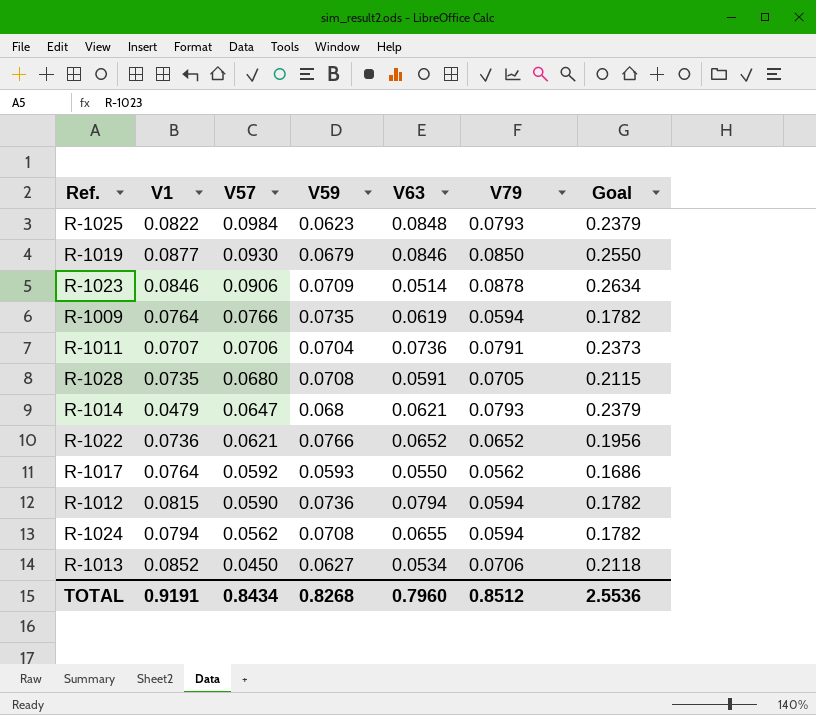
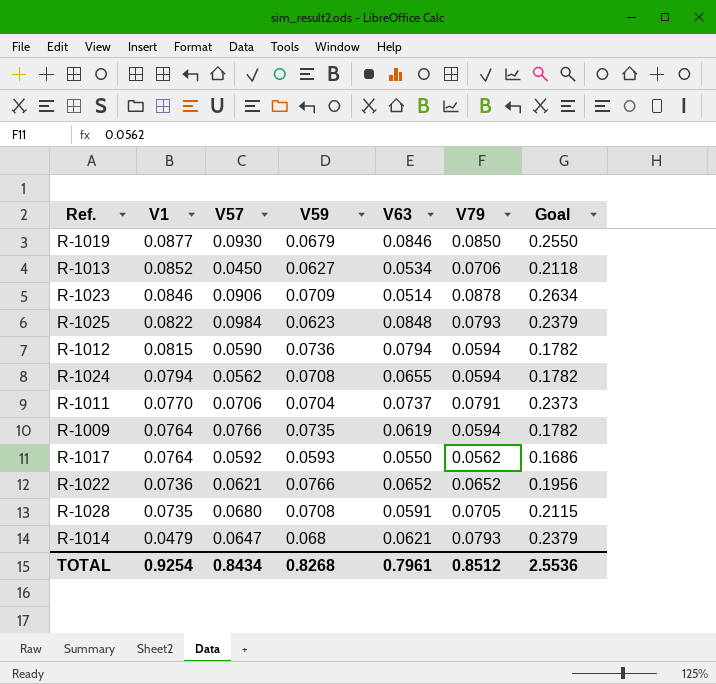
row order: V57 descending -> V1 descending
R-1011 | V1: 0.0707 -> 0.0770
R-1011 | V63: 0.0736 -> 0.0737
TOTAL | V1: 0.9191 -> 0.9254
TOTAL | V63: 0.7960 -> 0.7961

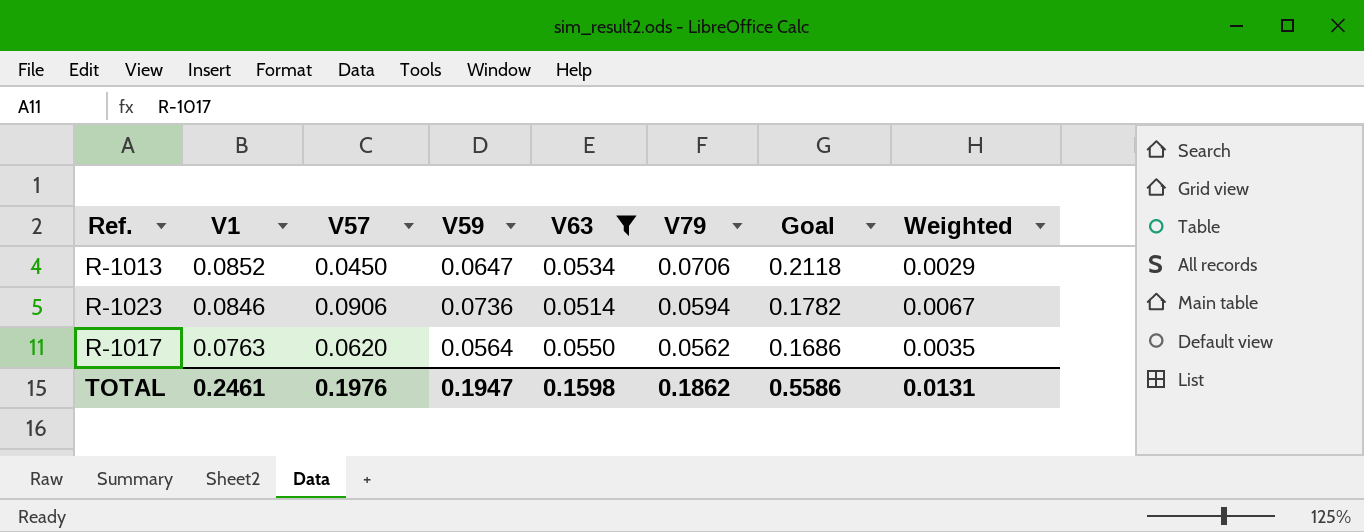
filter: none -> V63 <= 0.0550
column Weighted | formula: none -> [V57] * [V59]
R-1013 | V59: 0.0627 -> 0.0647
R-1023 | V59: 0.0709 -> 0.0736
R-1023 | V79: 0.0878 -> 0.0594
R-1023 | Goal: 0.2634 -> 0.1782
R-1017 | V1: 0.0764 -> 0.0763
R-1017 | V57: 0.0592 -> 0.0620
R-1017 | V59: 0.0593 -> 0.0564
TOTAL | V1: 0.9254 -> 0.2461
TOTAL | V57: 0.8434 -> 0.1976
TOTAL | V59: 0.8268 -> 0.1947
TOTAL | V63: 0.7961 -> 0.1598
TOTAL | V79: 0.8512 -> 0.1862
TOTAL | Goal: 2.5536 -> 0.5586

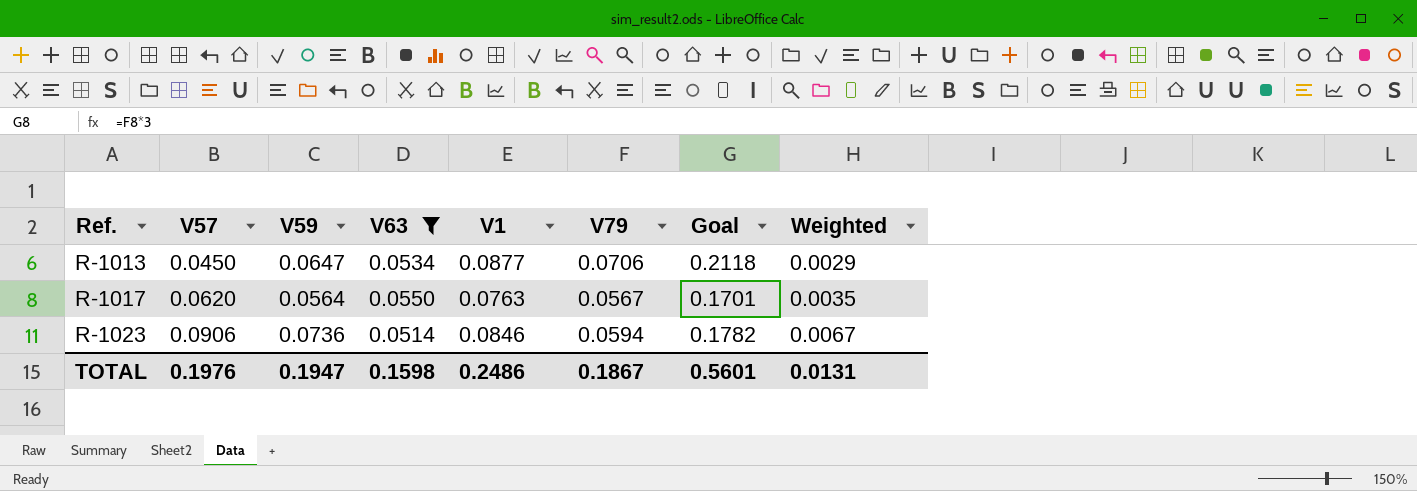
row order: V1 descending -> Ref. ascending
column V1 | position: 2 -> 5
R-1013 | V1: 0.0852 -> 0.0877
R-1017 | V79: 0.0562 -> 0.0567
R-1017 | Goal: 0.1686 -> 0.1701
TOTAL | V1: 0.2461 -> 0.2486
TOTAL | V79: 0.1862 -> 0.1867
TOTAL | Goal: 0.5586 -> 0.5601

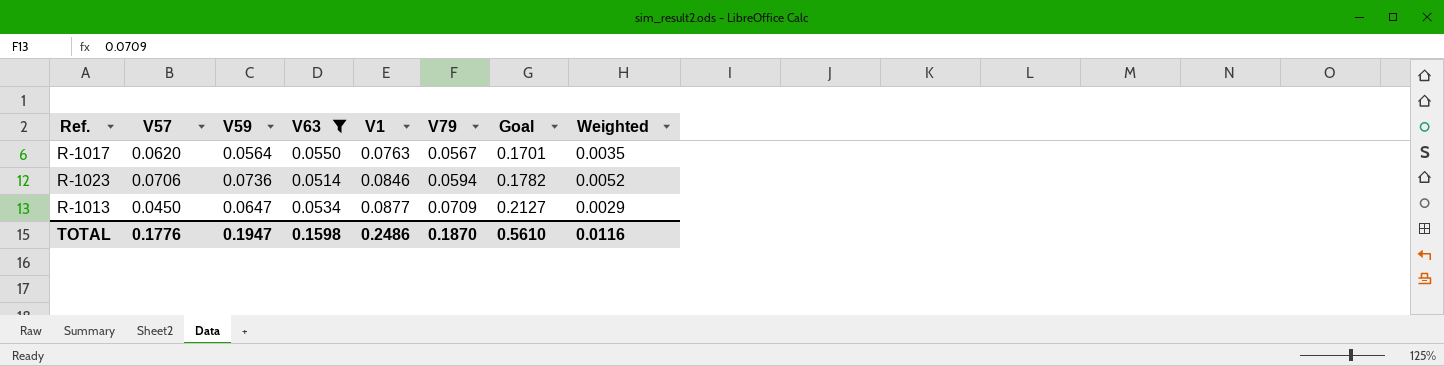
row order: Ref. ascending -> V1 ascending
R-1023 | V57: 0.0906 -> 0.0706
R-1023 | Weighted: 0.0067 -> 0.0052
R-1013 | V79: 0.0706 -> 0.0709
R-1013 | Goal: 0.2118 -> 0.2127
TOTAL | V57: 0.1976 -> 0.1776
TOTAL | V79: 0.1867 -> 0.1870
TOTAL | Goal: 0.5601 -> 0.5610
TOTAL | Weighted: 0.0131 -> 0.0116

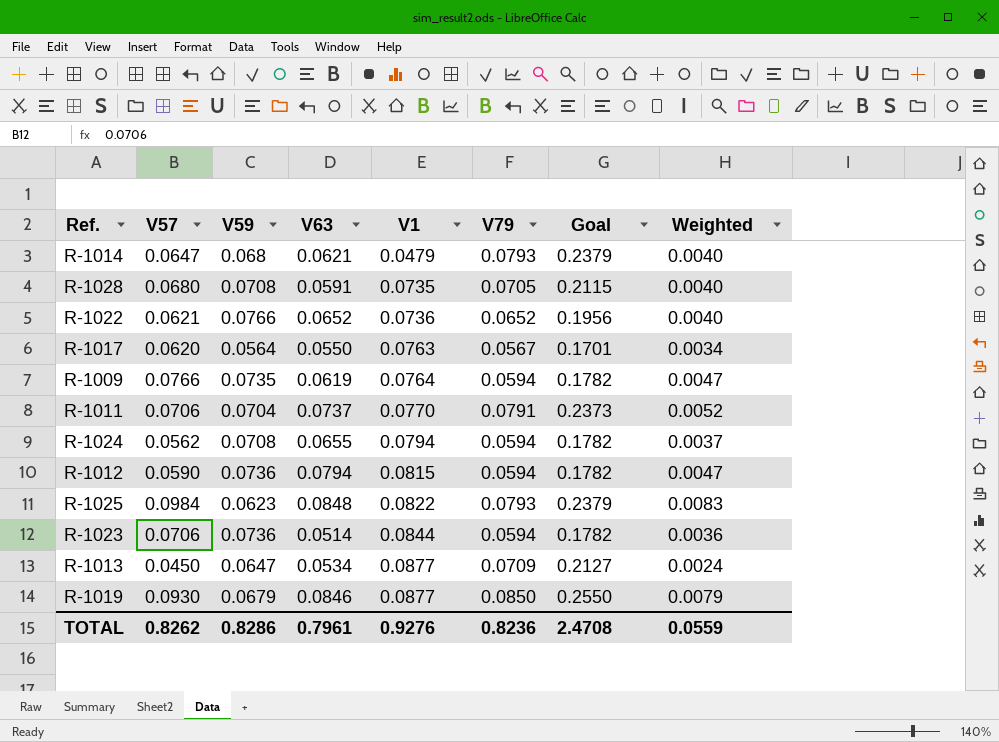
filter: V63 <= 0.0550 -> none
column Weighted | formula: [V57] * [V59] -> [V57] * [V63]
R-1023 | V1: 0.0846 -> 0.0844
TOTAL | V57: 0.1776 -> 0.8262
TOTAL | V59: 0.1947 -> 0.8286
TOTAL | V63: 0.1598 -> 0.7961
TOTAL | V1: 0.2486 -> 0.9276
TOTAL | V79: 0.1870 -> 0.8236
TOTAL | Goal: 0.5610 -> 2.4708
TOTAL | Weighted: 0.0116 -> 0.0559

